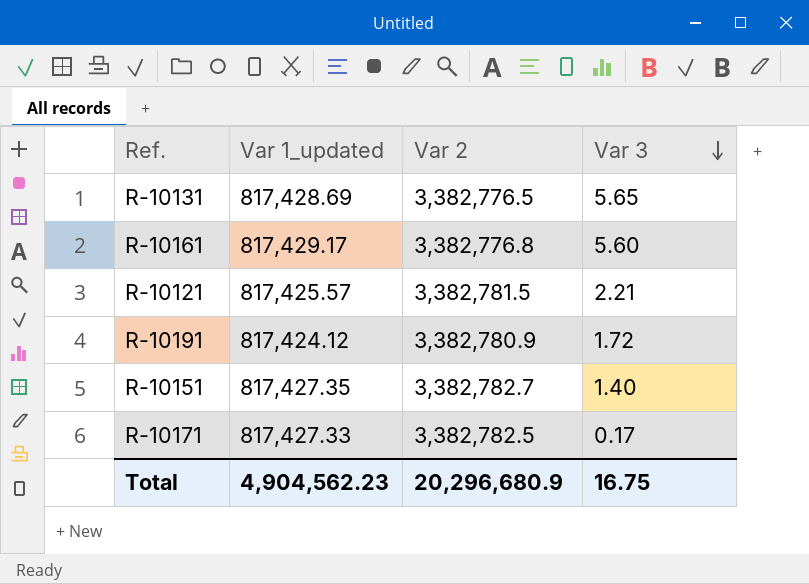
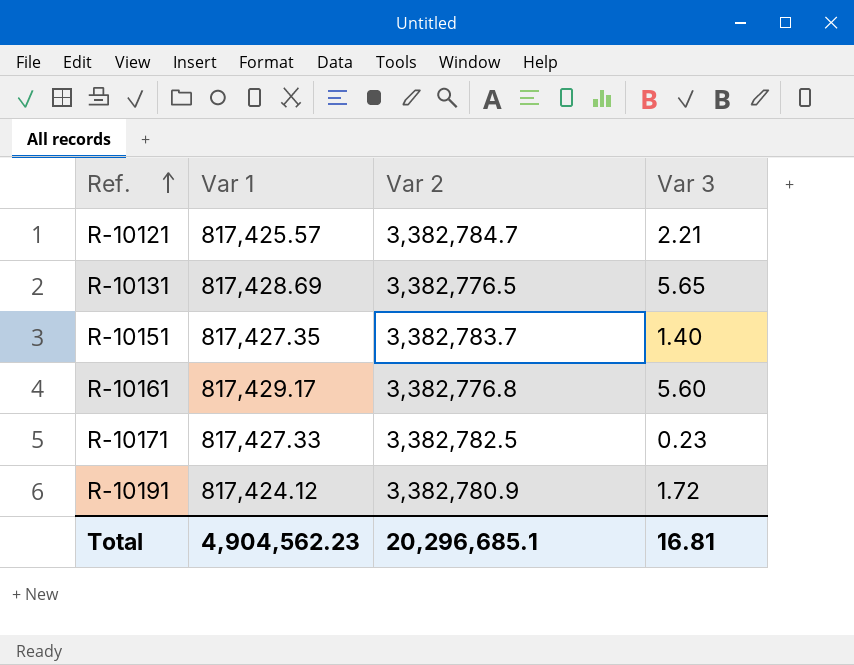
row order: Var 3 descending -> Ref. ascending
column name: Var 1_updated -> Var 1
R-10121 | Var 2: 3,382,781.5 -> 3,382,784.7
R-10151 | Var 2: 3,382,782.7 -> 3,382,783.7
R-10171 | Var 3: 0.17 -> 0.23
Total | Var 2: 20,296,680.9 -> 20,296,685.1
Total | Var 3: 16.75 -> 16.81

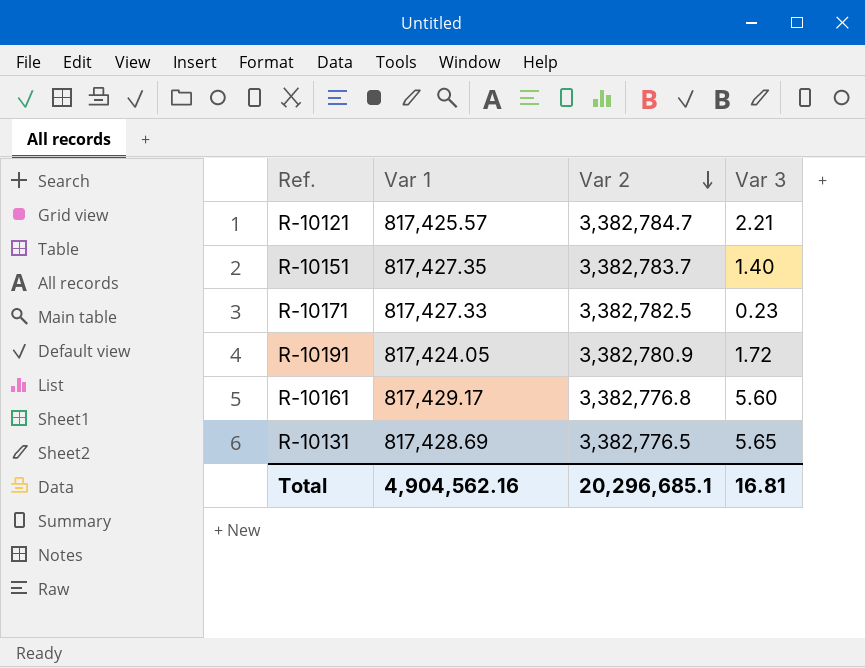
row order: Ref. ascending -> Var 2 descending
R-10191 | Var 1: 817,424.12 -> 817,424.05
Total | Var 1: 4,904,562.23 -> 4,904,562.16

